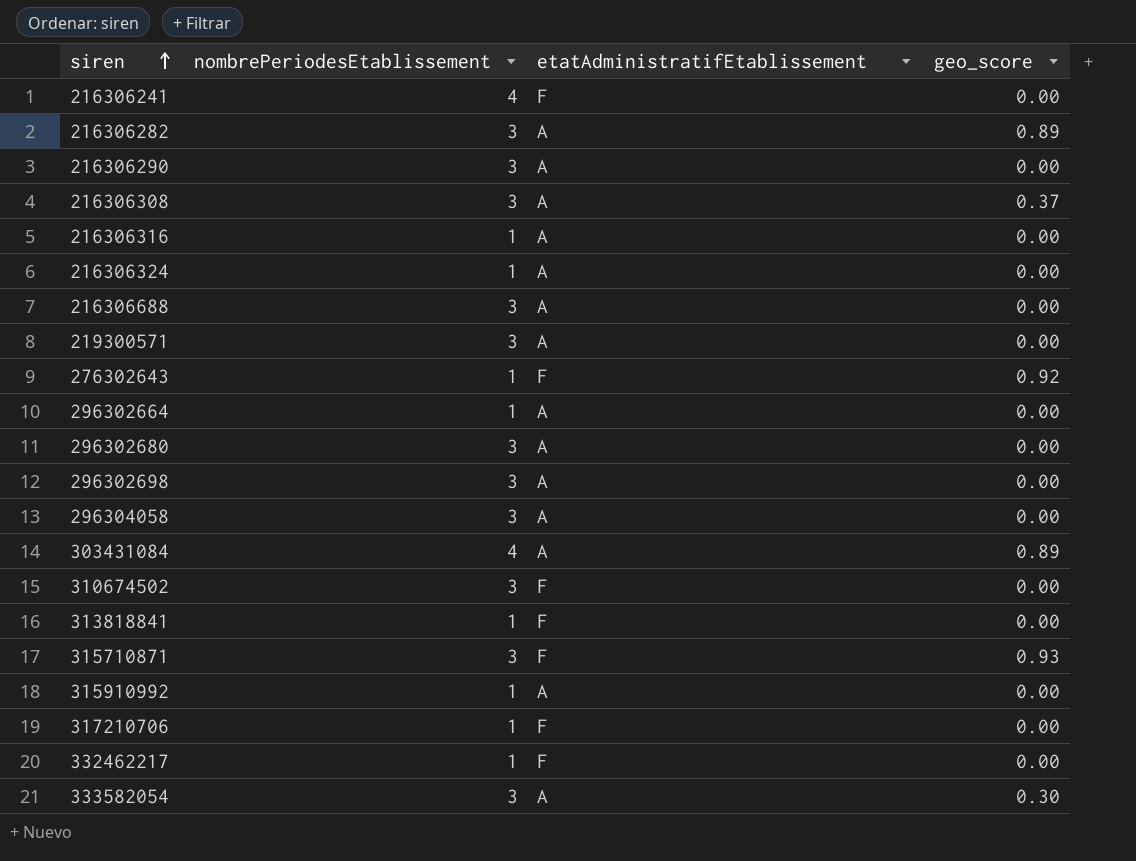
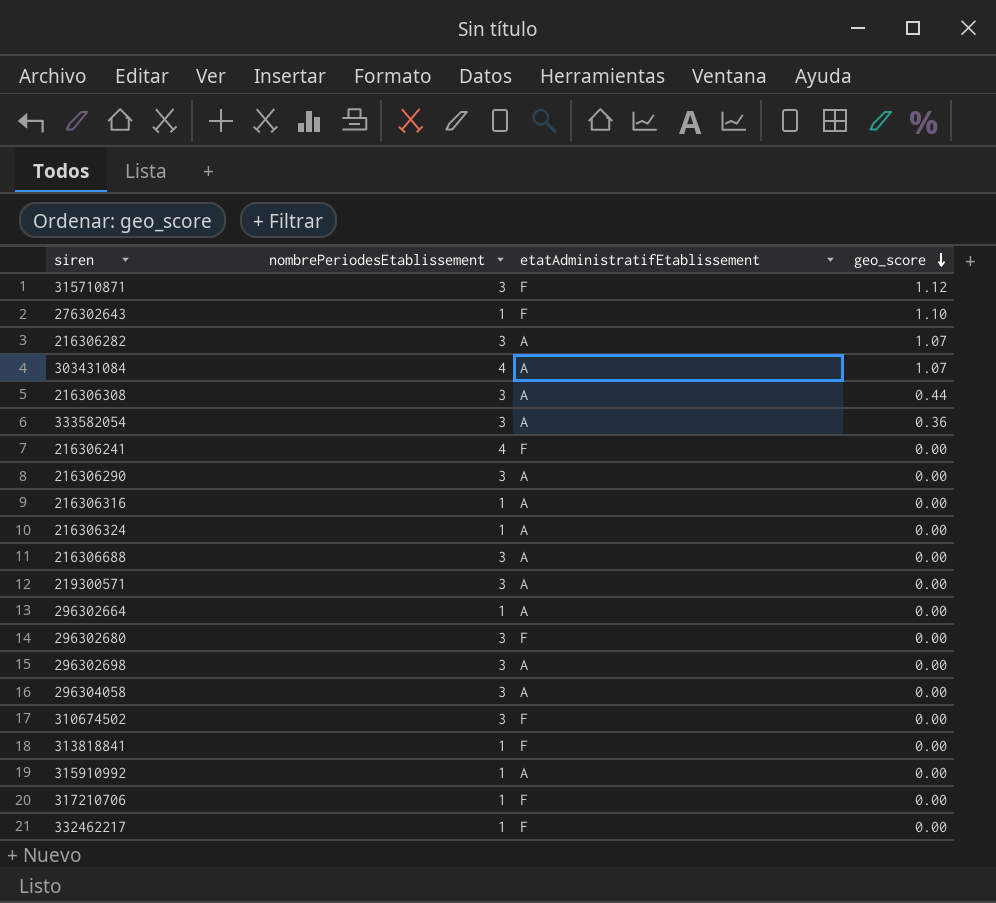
row order: siren ascending -> geo_score descending
315710871 | geo_score: 0.93 -> 1.12
276302643 | geo_score: 0.92 -> 1.10
216306282 | geo_score: 0.89 -> 1.07
303431084 | geo_score: 0.89 -> 1.07
216306308 | geo_score: 0.37 -> 0.44
333582054 | geo_score: 0.30 -> 0.36
296302680 | etatAdministratifEtablissement: A -> F

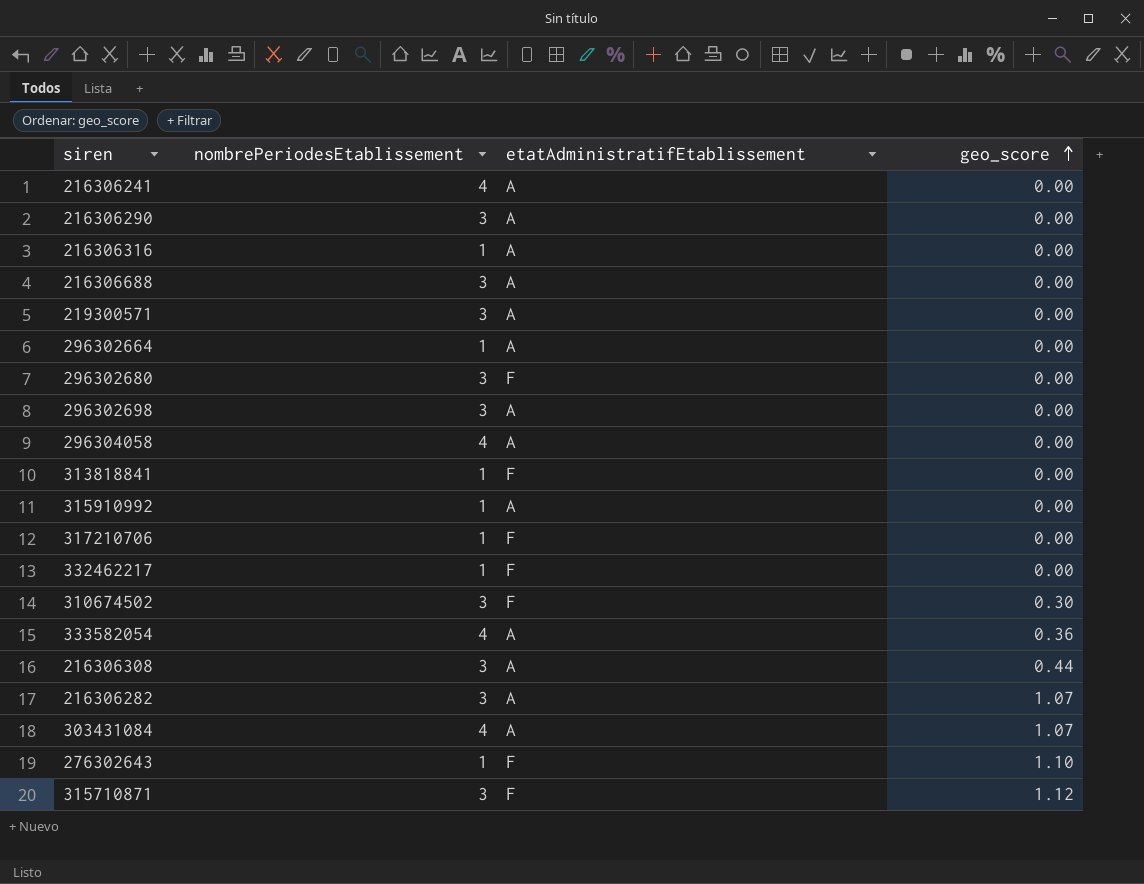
row order: geo_score descending -> geo_score ascending
row 216306324: 1 | A | 0.00 -> none
216306241 | etatAdministratifEtablissement: F -> A
296304058 | nombrePeriodesEtablissement: 3 -> 4
310674502 | geo_score: 0.00 -> 0.30
333582054 | nombrePeriodesEtablissement: 3 -> 4

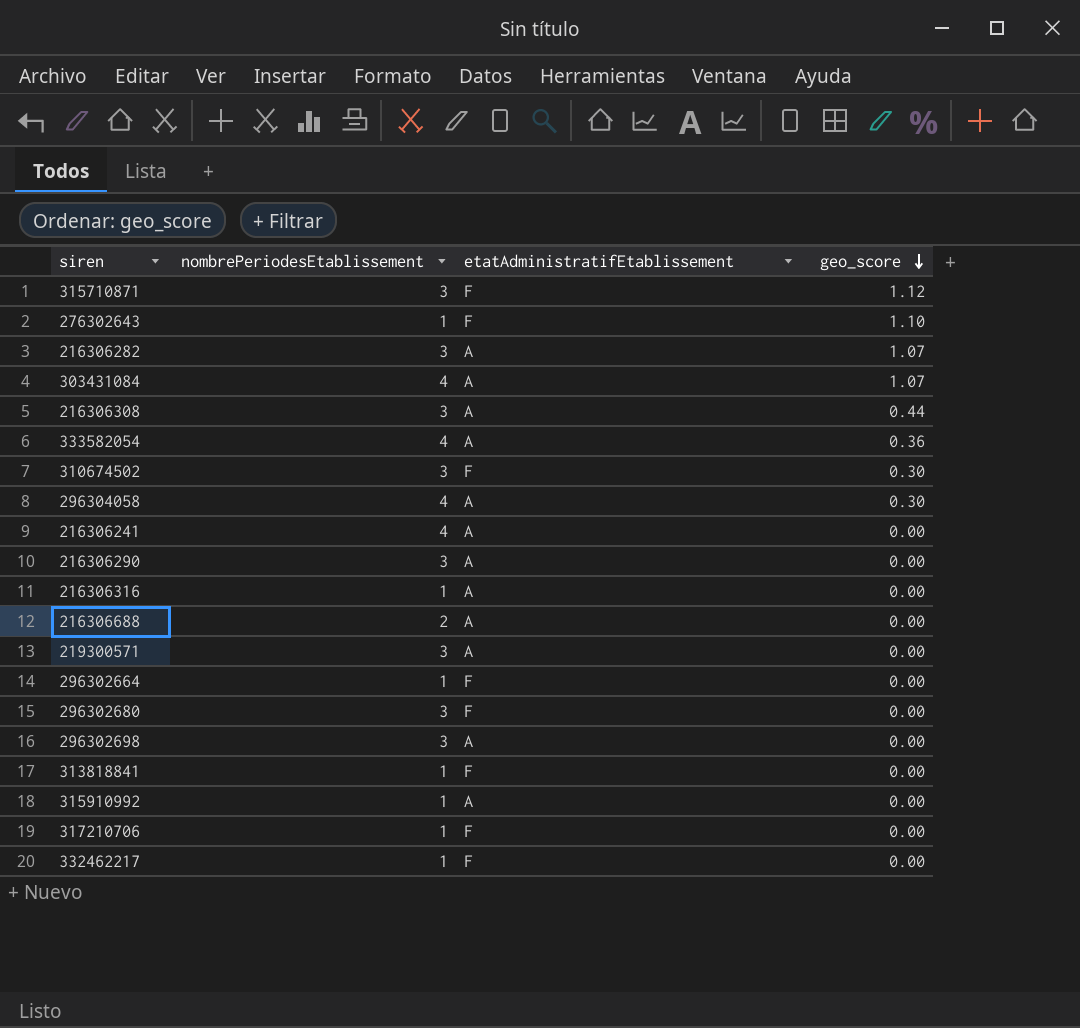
row order: geo_score ascending -> geo_score descending
296304058 | geo_score: 0.00 -> 0.30
216306688 | nombrePeriodesEtablissement: 3 -> 2
296302664 | etatAdministratifEtablissement: A -> F

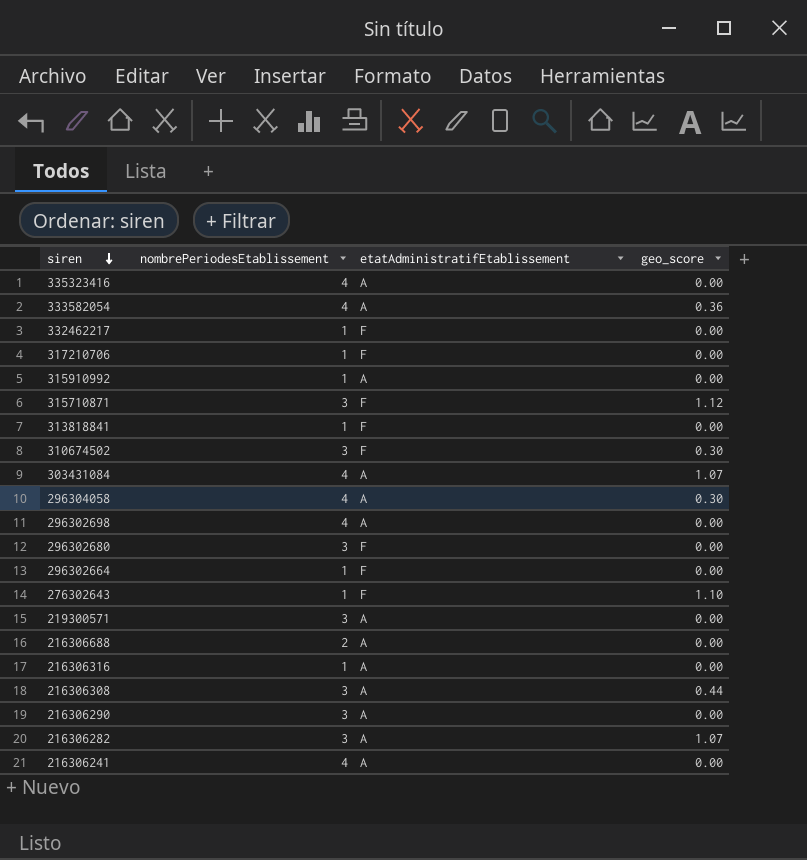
row order: geo_score descending -> siren descending
row 335323416: none -> 4 | A | 0.00
296302698 | nombrePeriodesEtablissement: 3 -> 4

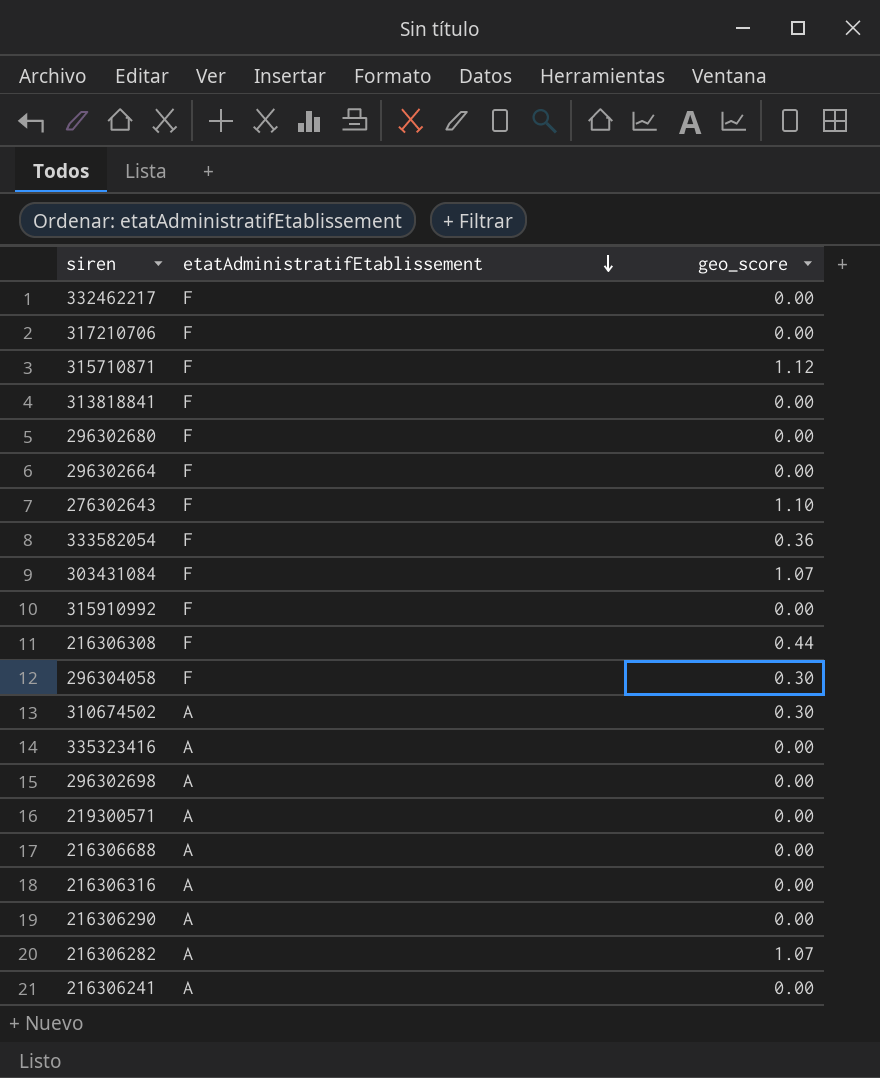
row order: siren descending -> etatAdministratifEtablissement descending
column nombrePeriodesEtablissement | position: 2 -> none
333582054 | etatAdministratifEtablissement: A -> F
303431084 | etatAdministratifEtablissement: A -> F
315910992 | etatAdministratifEtablissement: A -> F
216306308 | etatAdministratifEtablissement: A -> F
296304058 | etatAdministratifEtablissement: A -> F
310674502 | etatAdministratifEtablissement: F -> A

